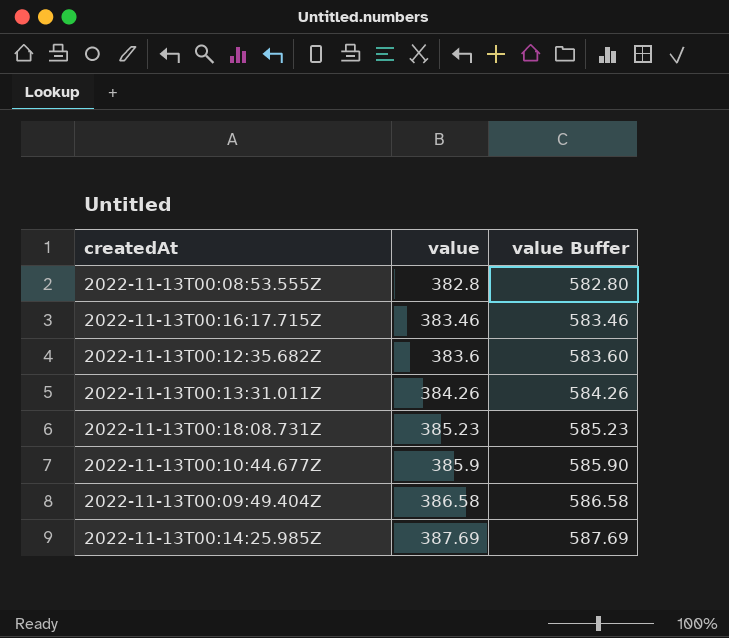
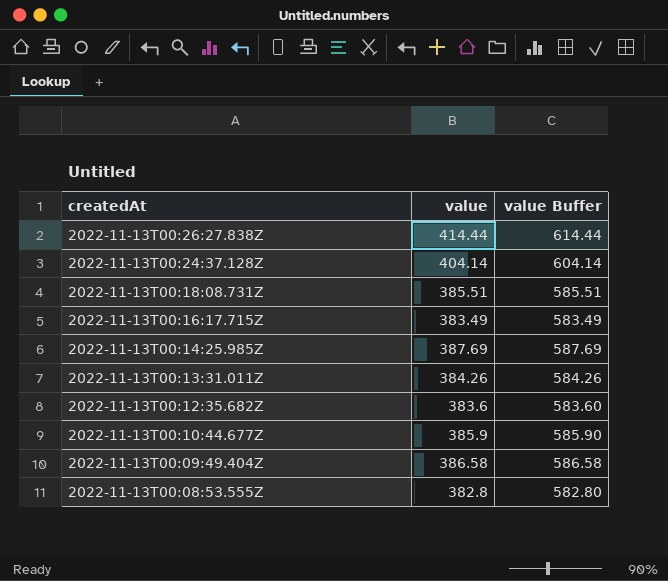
row order: value ascending -> createdAt descending
row 2022-11-13T00:26:27.838Z: none -> 414.44 | 614.44
row 2022-11-13T00:24:37.128Z: none -> 404.14 | 604.14
2022-11-13T00:18:08.731Z | value: 385.23 -> 385.51
2022-11-13T00:18:08.731Z | value Buffer: 585.23 -> 585.51
2022-11-13T00:16:17.715Z | value: 383.46 -> 383.49
2022-11-13T00:16:17.715Z | value Buffer: 583.46 -> 583.49

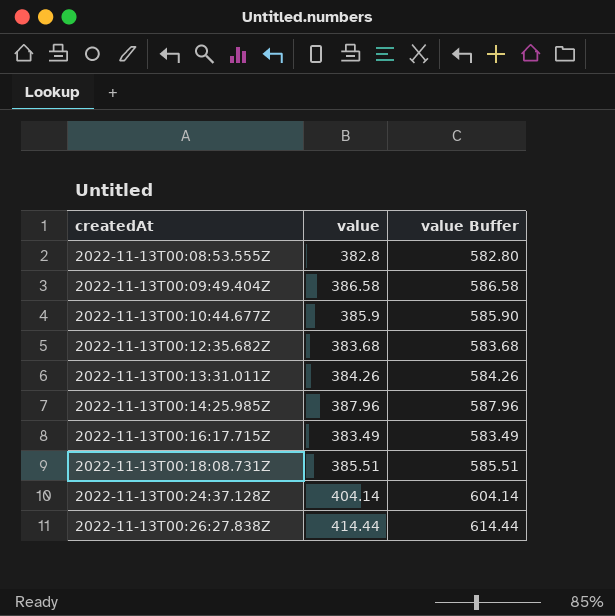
row order: createdAt descending -> createdAt ascending
2022-11-13T00:12:35.682Z | value: 383.6 -> 383.68
2022-11-13T00:12:35.682Z | value Buffer: 583.60 -> 583.68
2022-11-13T00:14:25.985Z | value: 387.69 -> 387.96
2022-11-13T00:14:25.985Z | value Buffer: 587.69 -> 587.96

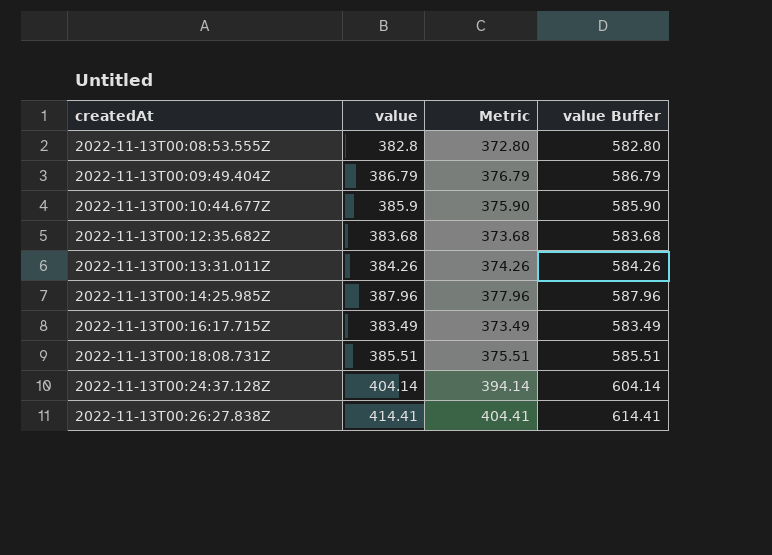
column Metric | formula: none -> [value] - 10
2022-11-13T00:09:49.404Z | value: 386.58 -> 386.79
2022-11-13T00:09:49.404Z | value Buffer: 586.58 -> 586.79
2022-11-13T00:26:27.838Z | value: 414.44 -> 414.41
2022-11-13T00:26:27.838Z | value Buffer: 614.44 -> 614.41

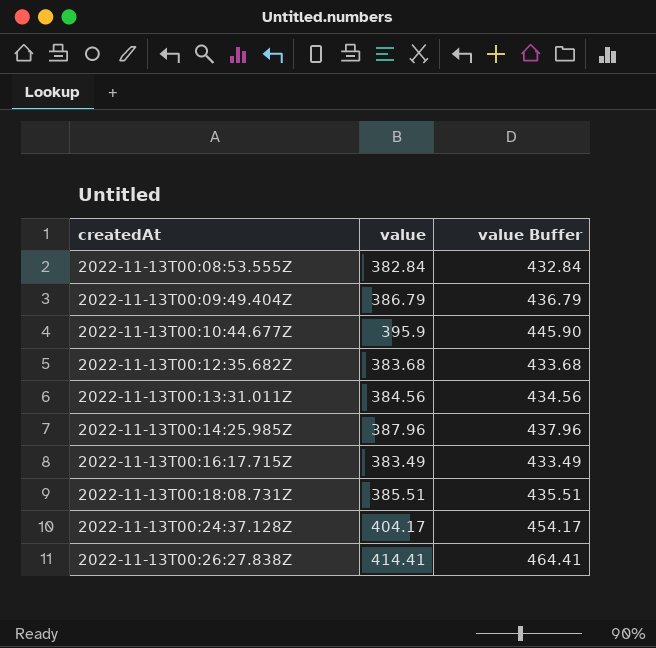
column Metric | formula: [value] - 10 -> none
column value Buffer | formula: [value] + 200 -> [value] + 50
2022-11-13T00:08:53.555Z | value: 382.8 -> 382.84
2022-11-13T00:10:44.677Z | value: 385.9 -> 395.9
2022-11-13T00:13:31.011Z | value: 384.26 -> 384.56
2022-11-13T00:24:37.128Z | value: 404.14 -> 404.17

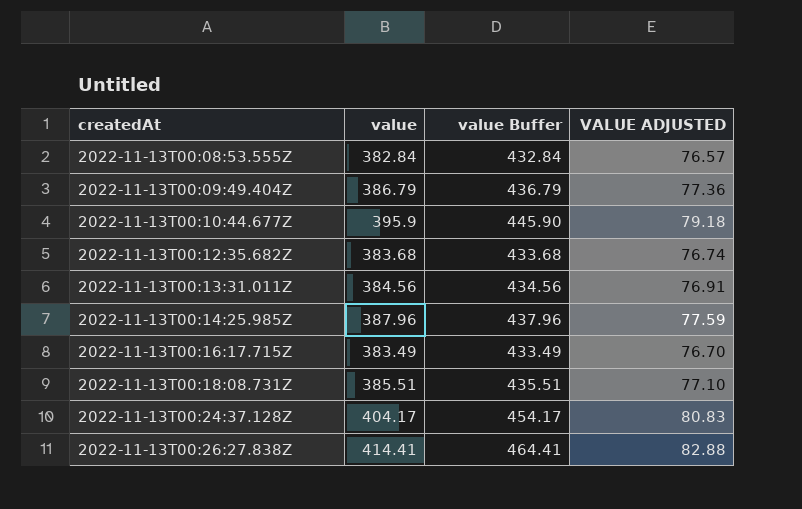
column VALUE ADJUSTED | formula: none -> [value] * 0.2

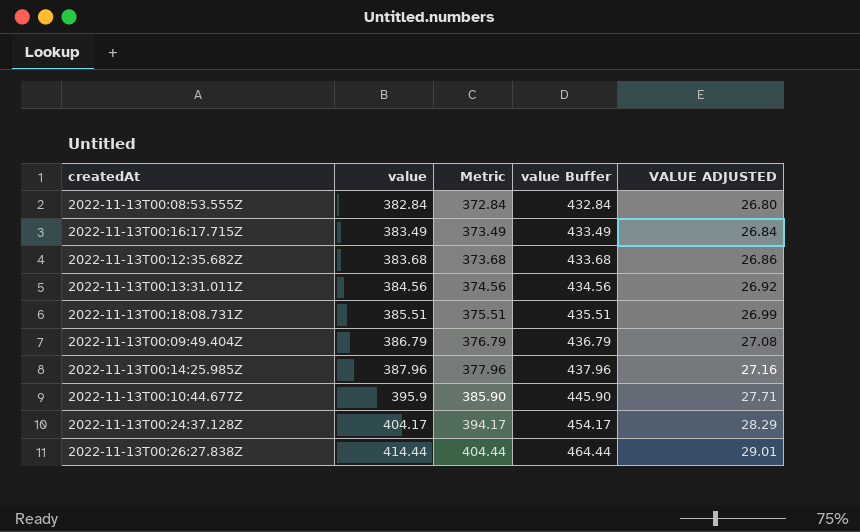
row order: createdAt ascending -> value ascending
column Metric | formula: none -> [value] - 10
column VALUE ADJUSTED | formula: [value] * 0.2 -> [value] * 0.07
2022-11-13T00:26:27.838Z | value: 414.41 -> 414.44
2022-11-13T00:26:27.838Z | value Buffer: 464.41 -> 464.44

